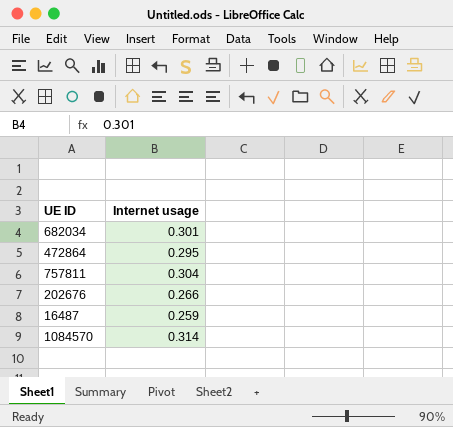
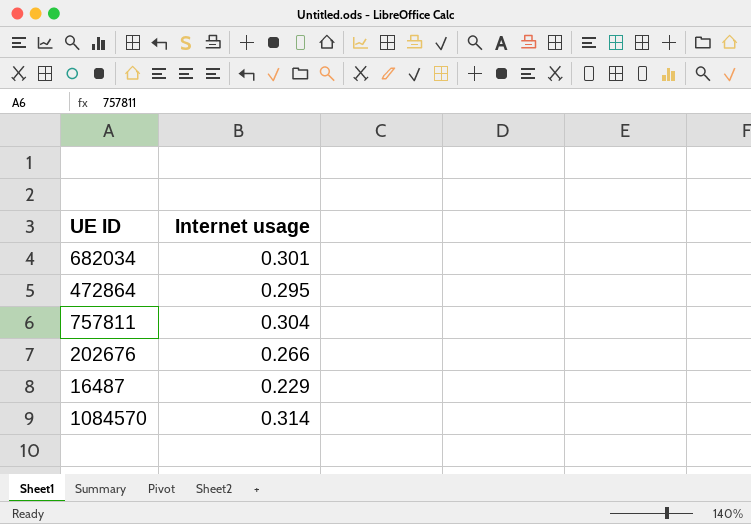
16487 | Internet usage: 0.259 -> 0.229

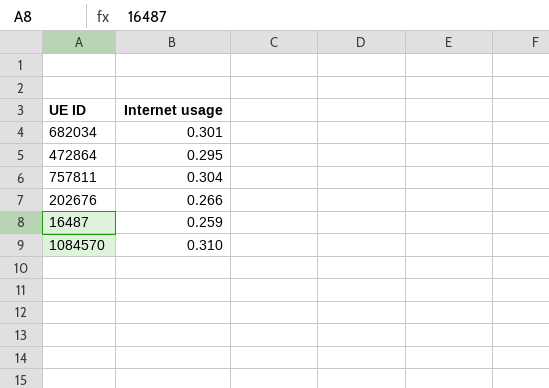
16487 | Internet usage: 0.229 -> 0.259
1084570 | Internet usage: 0.314 -> 0.310

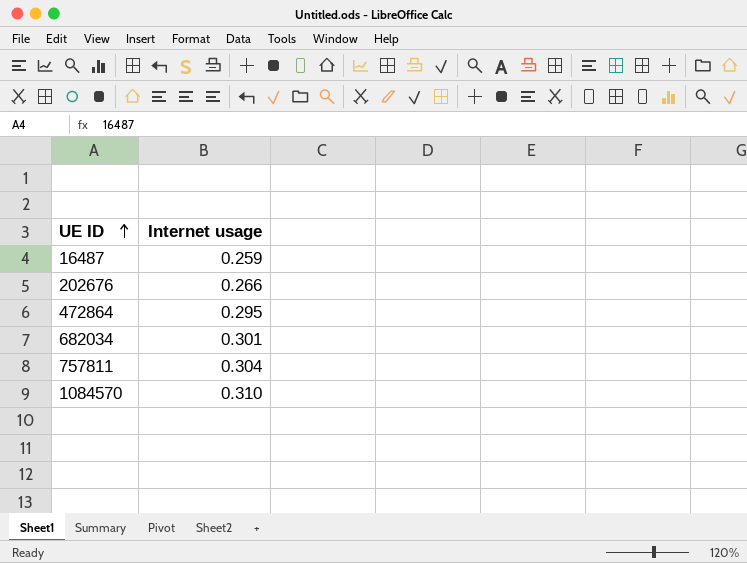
row order: none -> UE ID ascending

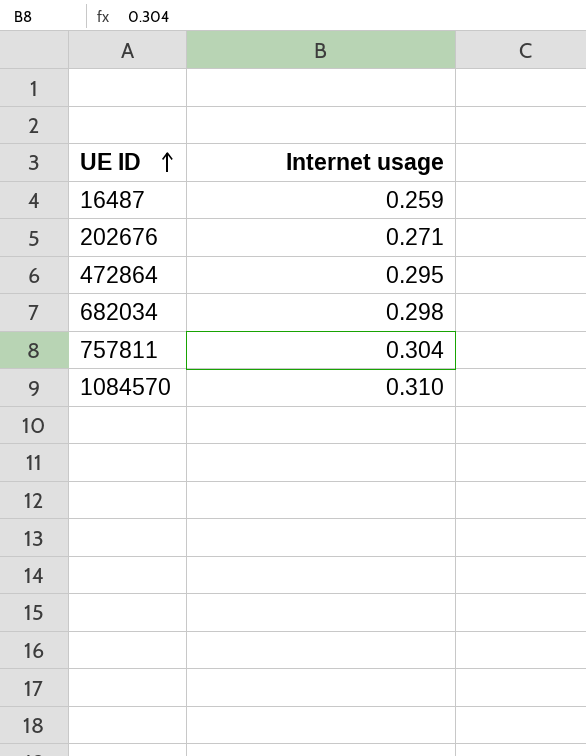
202676 | Internet usage: 0.266 -> 0.271
682034 | Internet usage: 0.301 -> 0.298

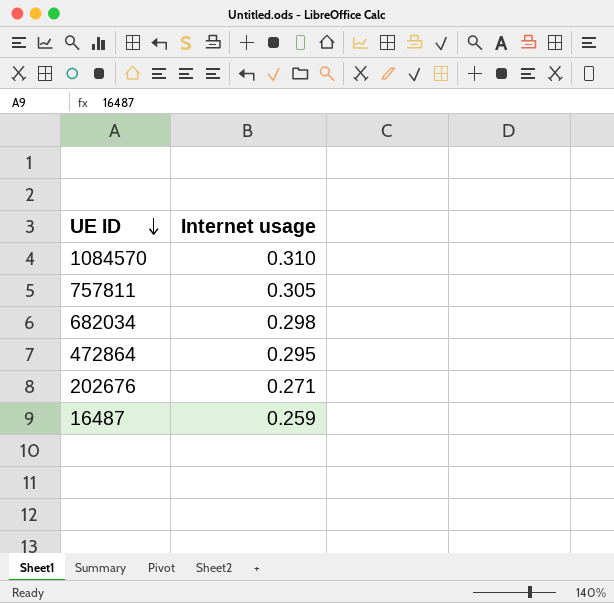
row order: UE ID ascending -> UE ID descending
757811 | Internet usage: 0.304 -> 0.305

